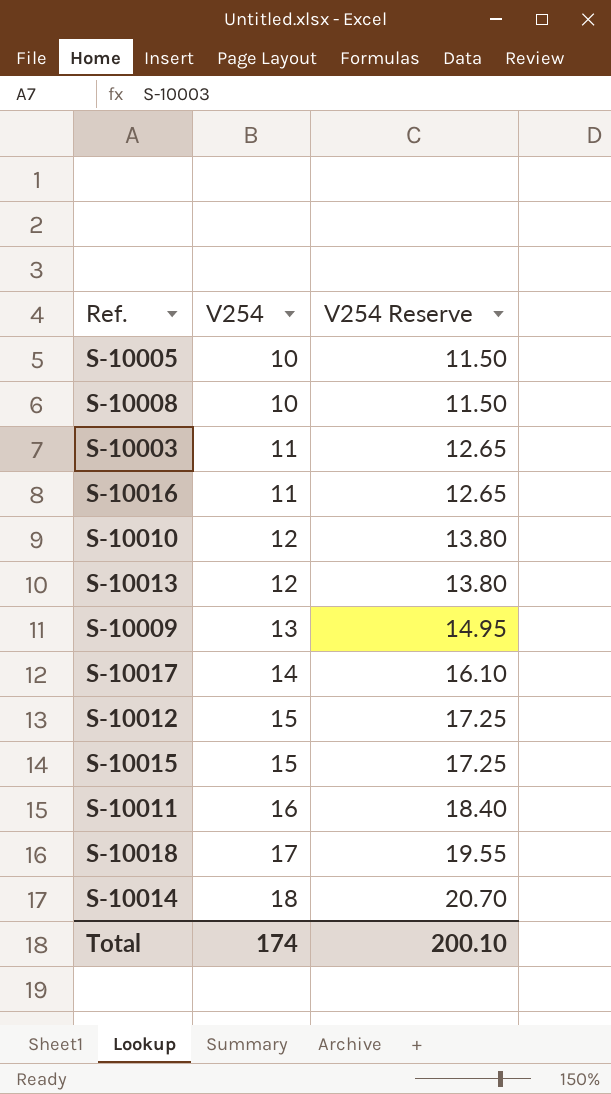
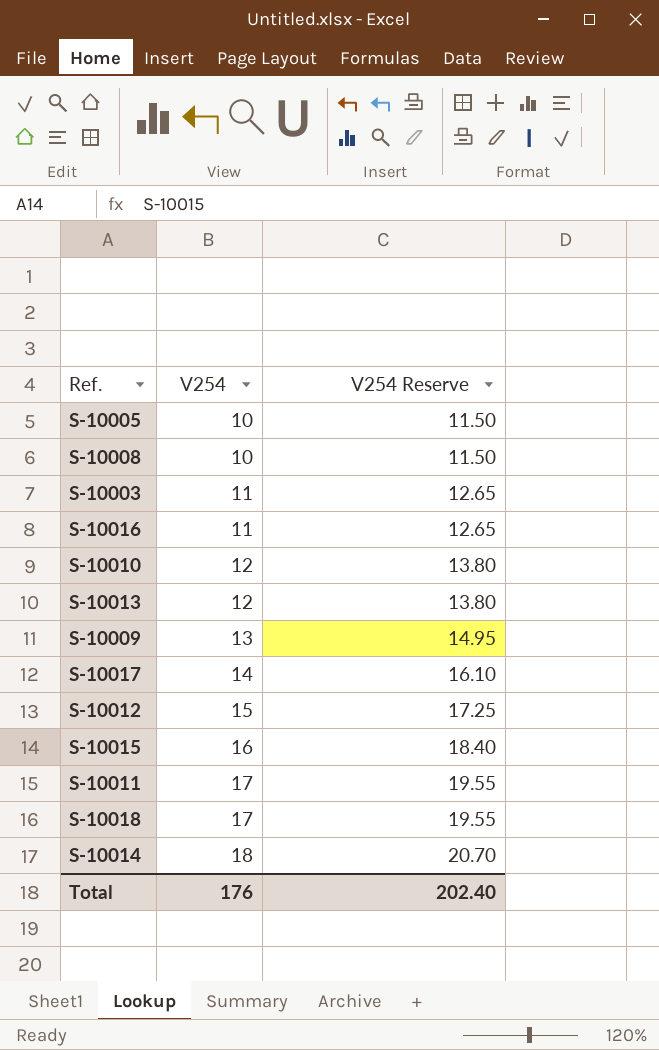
S-10015 | V254: 15 -> 16
S-10015 | V254 Reserve: 17.25 -> 18.40
S-10011 | V254: 16 -> 17
S-10011 | V254 Reserve: 18.40 -> 19.55
Total | V254: 174 -> 176
Total | V254 Reserve: 200.10 -> 202.40

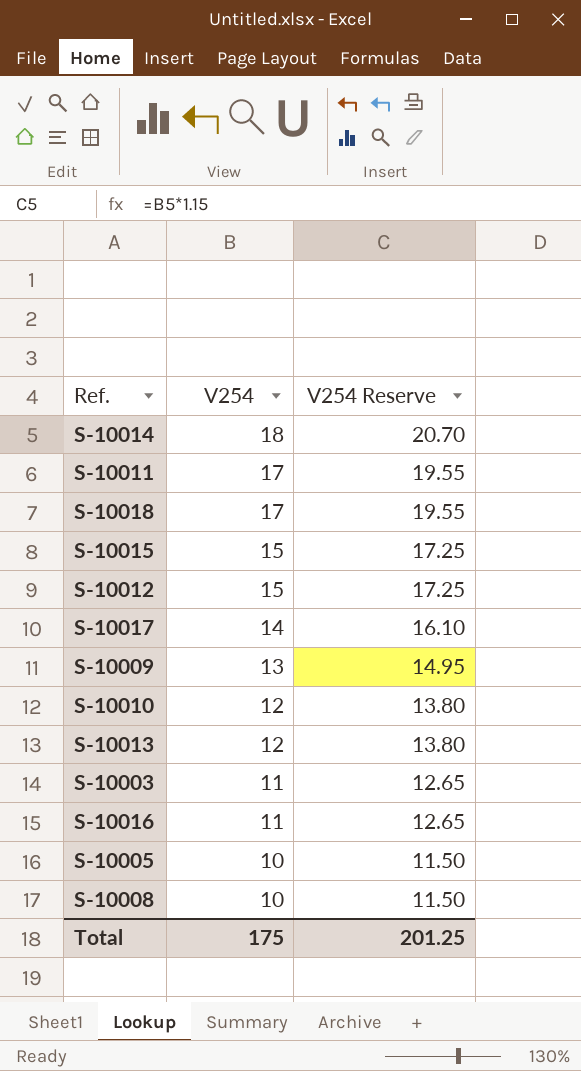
row order: V254 ascending -> V254 descending
S-10015 | V254: 16 -> 15
S-10015 | V254 Reserve: 18.40 -> 17.25
Total | V254: 176 -> 175
Total | V254 Reserve: 202.40 -> 201.25

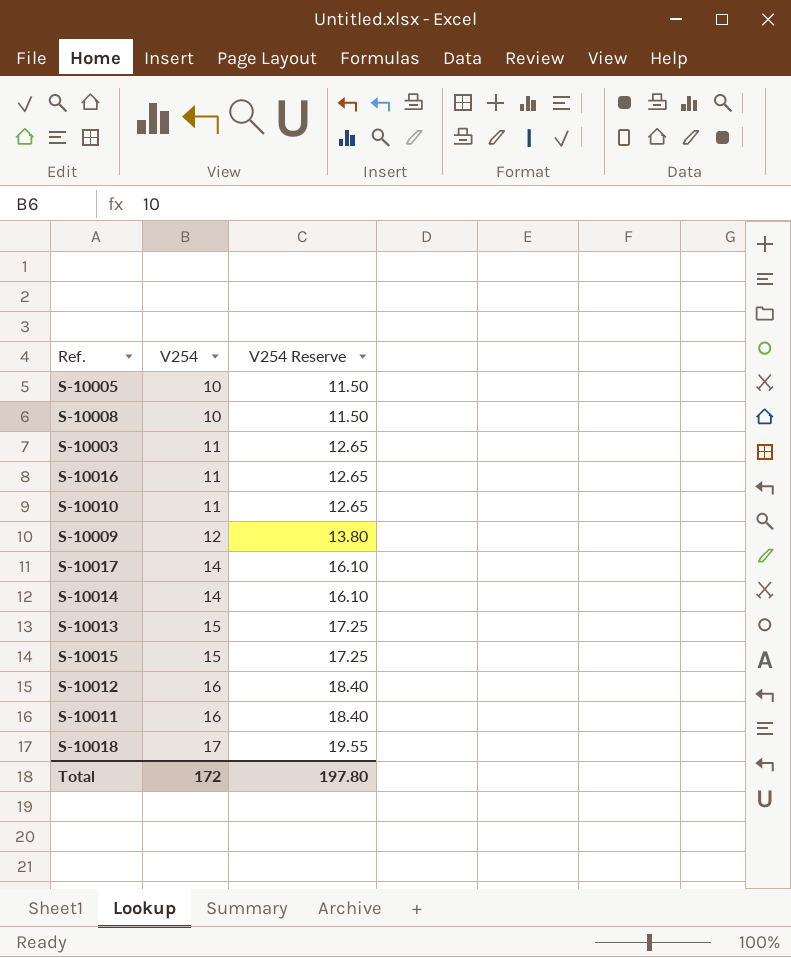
row order: V254 descending -> V254 ascending
S-10010 | V254: 12 -> 11
S-10010 | V254 Reserve: 13.80 -> 12.65
S-10009 | V254: 13 -> 12
S-10009 | V254 Reserve: 14.95 -> 13.80
S-10014 | V254: 18 -> 14
S-10014 | V254 Reserve: 20.70 -> 16.10
S-10013 | V254: 12 -> 15
S-10013 | V254 Reserve: 13.80 -> 17.25
S-10012 | V254: 15 -> 16
S-10012 | V254 Reserve: 17.25 -> 18.40
S-10011 | V254: 17 -> 16
S-10011 | V254 Reserve: 19.55 -> 18.40
Total | V254: 175 -> 172
Total | V254 Reserve: 201.25 -> 197.80

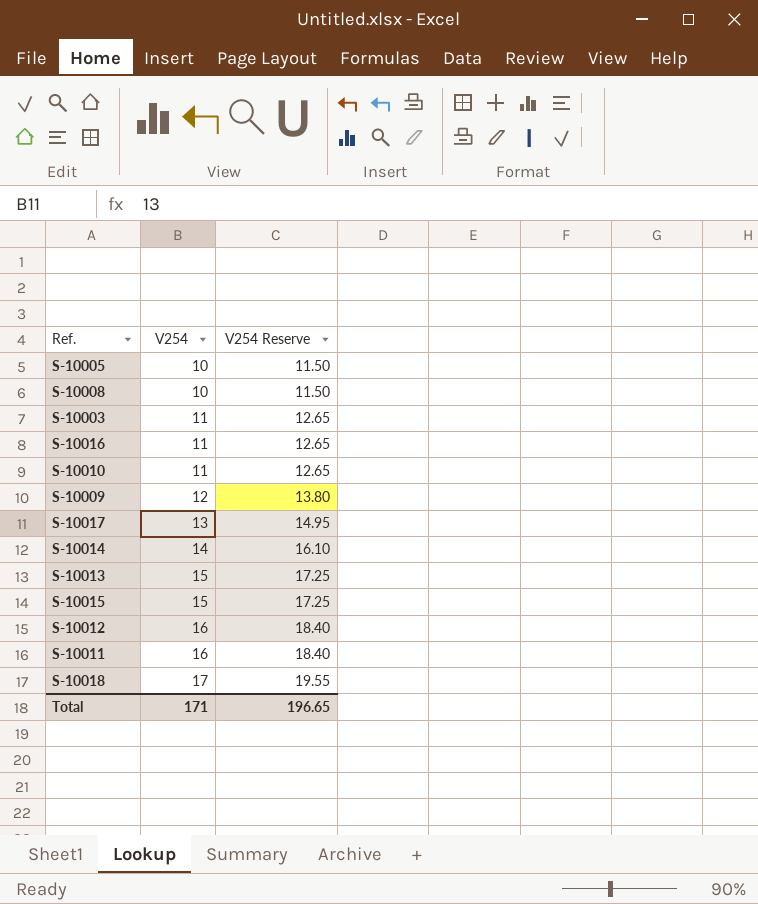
S-10017 | V254: 14 -> 13
S-10017 | V254 Reserve: 16.10 -> 14.95
Total | V254: 172 -> 171
Total | V254 Reserve: 197.80 -> 196.65

